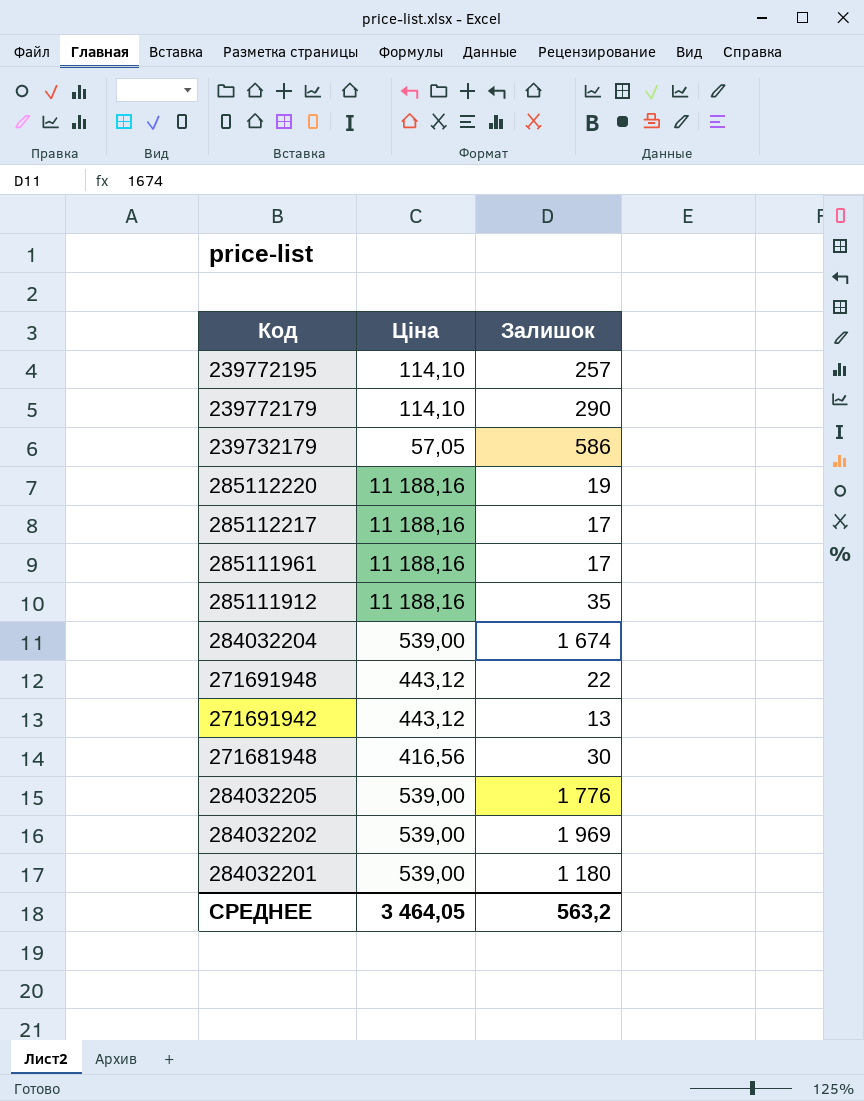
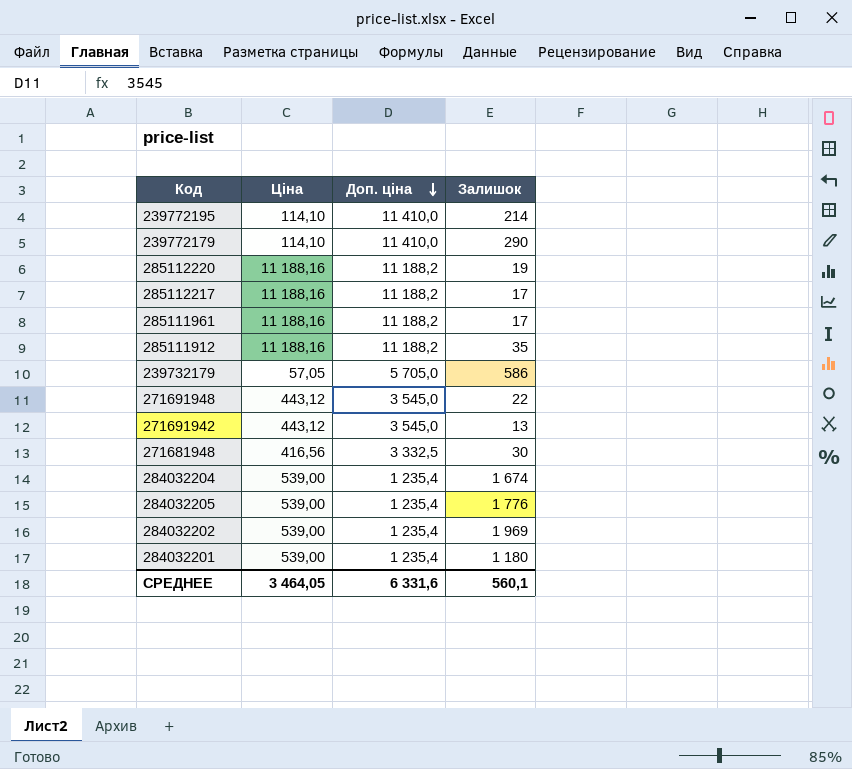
row order: none -> Доп. ціна descending
column Доп. ціна | position: none -> 3
239772195 | Залишок: 257 -> 214
СРЕДНЕЕ | Залишок: 563,2 -> 560,1

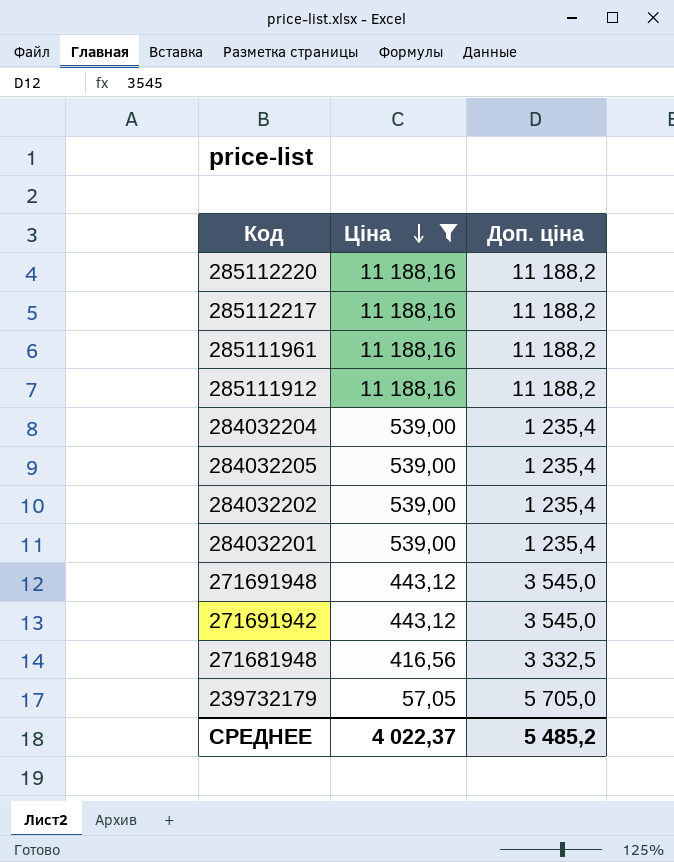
filter: none -> Ціна != 114,10
row order: Доп. ціна descending -> Ціна descending
column Залишок | position: 4 -> none
СРЕДНЕЕ | Ціна: 3 464,05 -> 4 022,37
СРЕДНЕЕ | Доп. ціна: 6 331,6 -> 5 485,2

